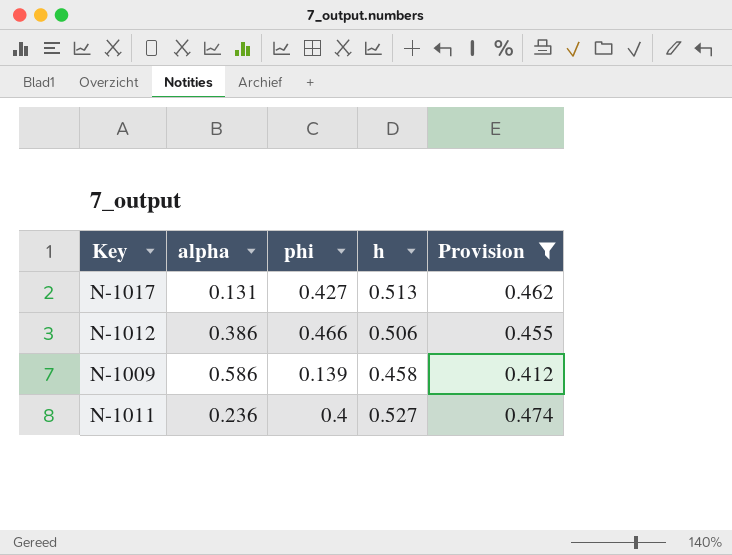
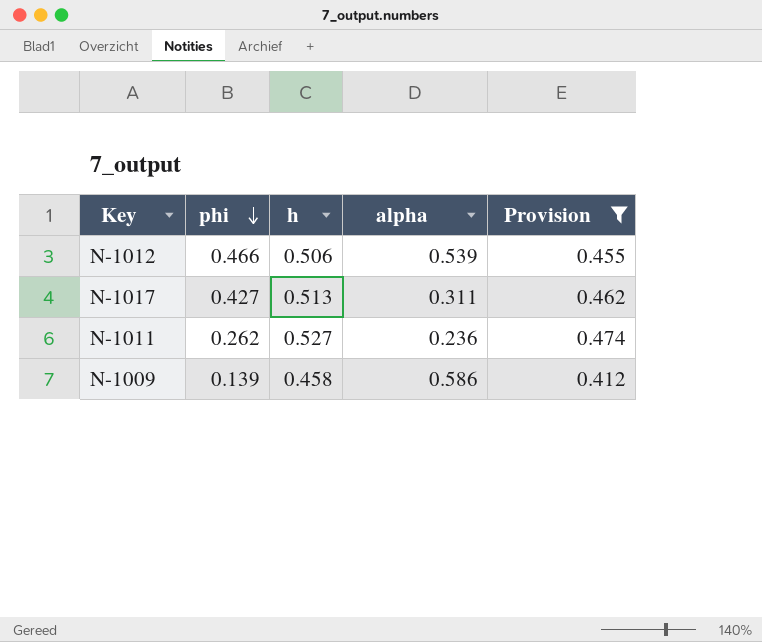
row order: none -> phi descending
column alpha | position: 2 -> 4
N-1012 | alpha: 0.386 -> 0.539
N-1017 | alpha: 0.131 -> 0.311
N-1011 | phi: 0.4 -> 0.262

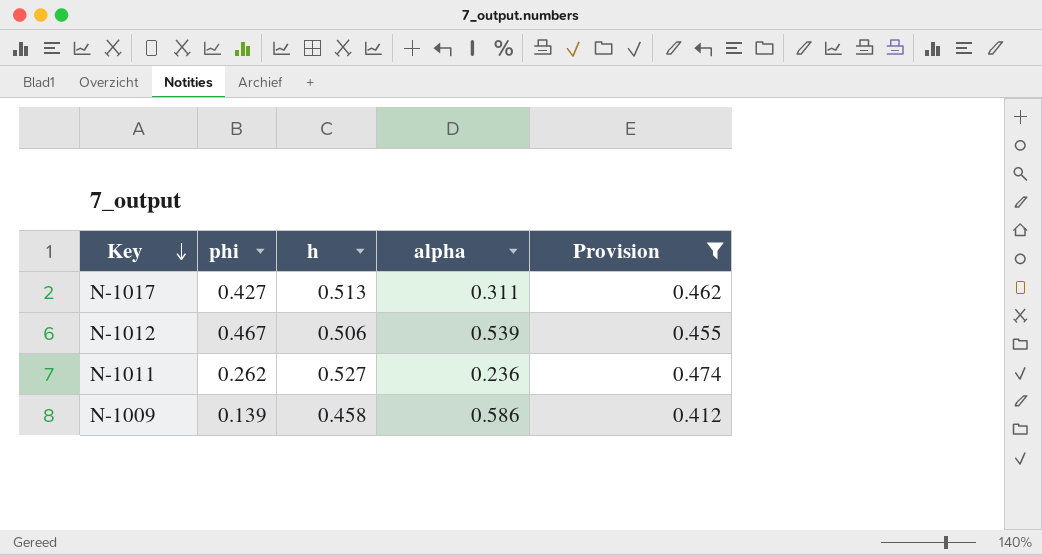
row order: phi descending -> Key descending
N-1012 | phi: 0.466 -> 0.467

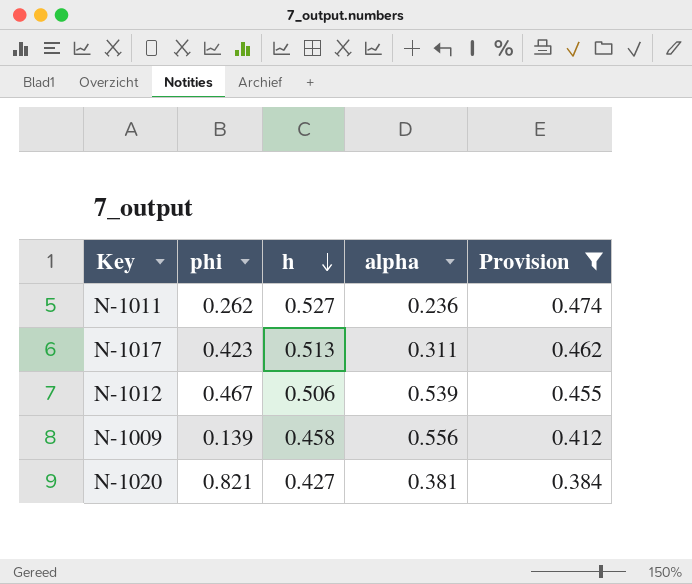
row order: Key descending -> h descending
N-1017 | phi: 0.427 -> 0.423
N-1009 | alpha: 0.586 -> 0.556
row N-1020: none -> 0.821 | 0.427 | 0.381 | 0.384

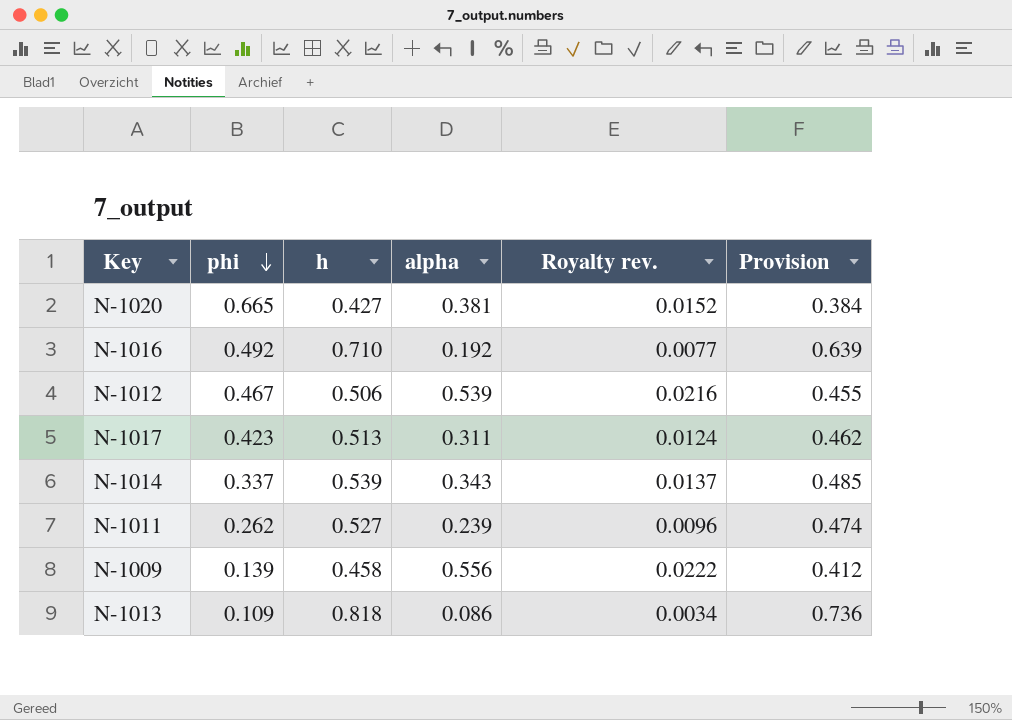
filter: Provision <= 0.474 -> none
row order: h descending -> phi descending
column Royalty rev. | formula: none -> [alpha] * 0.04
N-1020 | phi: 0.821 -> 0.665
N-1011 | alpha: 0.236 -> 0.239

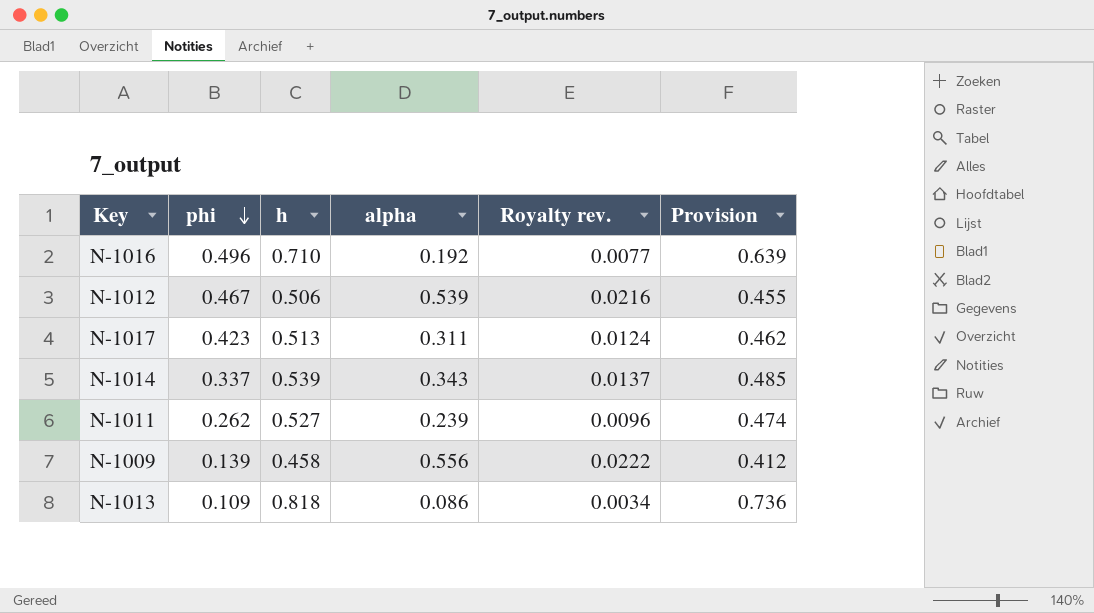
row N-1020: 0.665 | 0.427 | 0.381 | 0.0152 | 0.384 -> none
N-1016 | phi: 0.492 -> 0.496

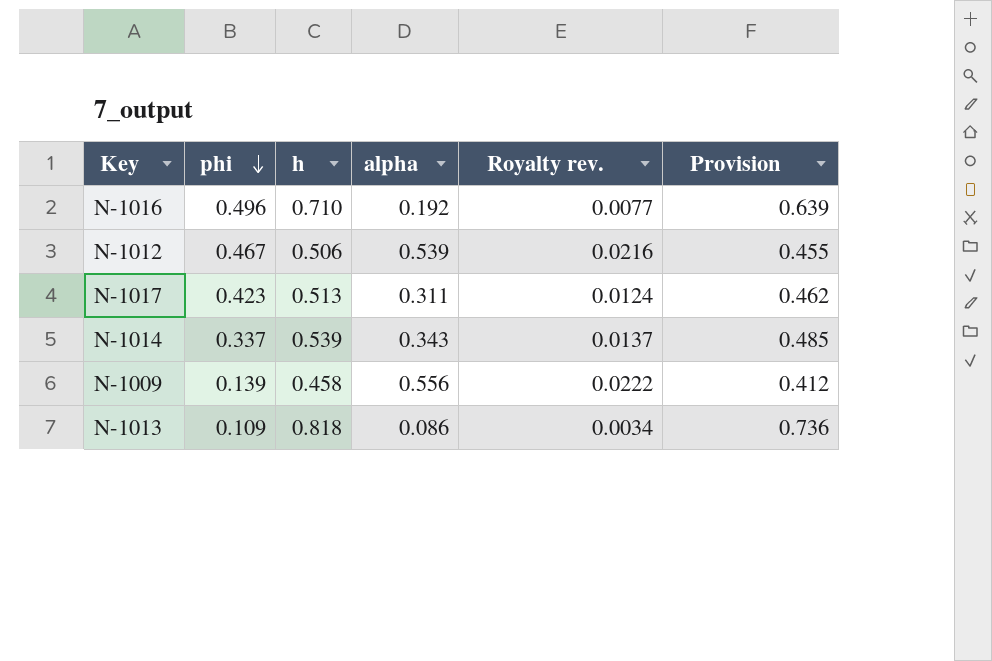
row N-1011: 0.262 | 0.527 | 0.239 | 0.0096 | 0.474 -> none

